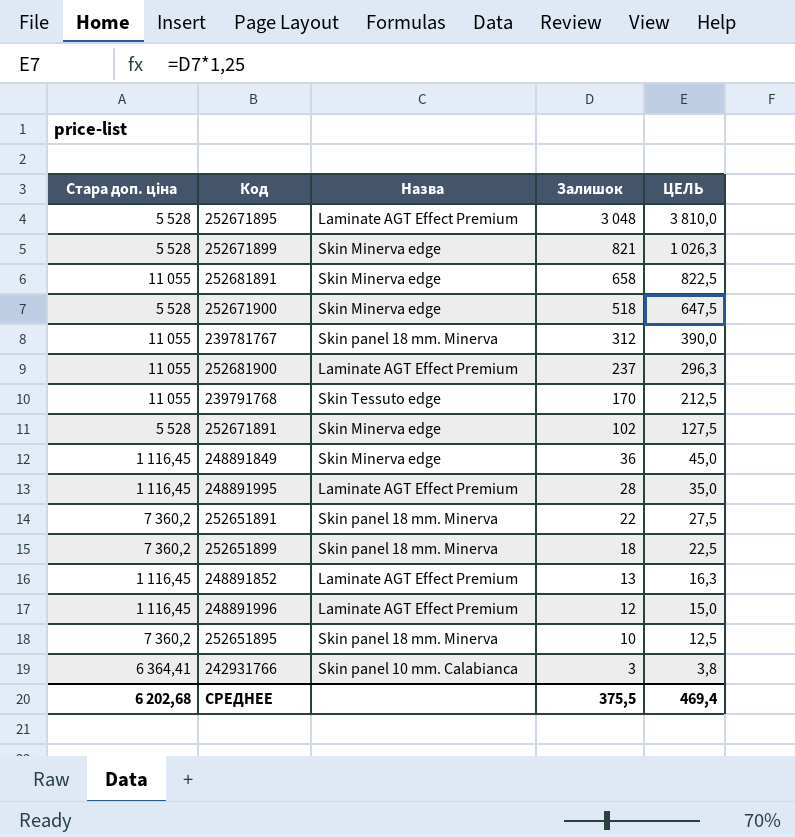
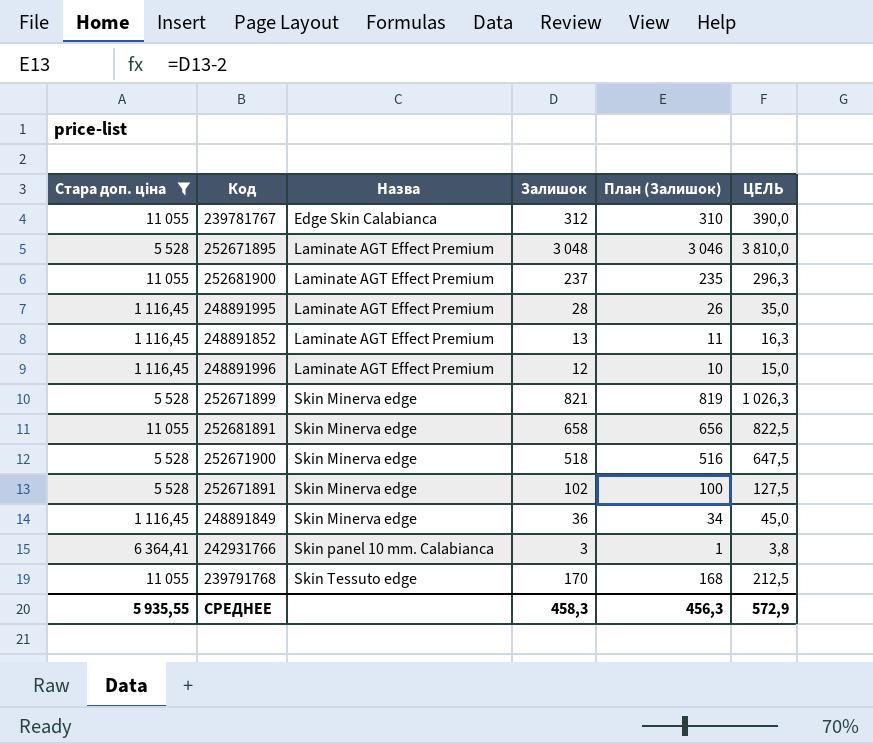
filter: none -> Стара доп. ціна != 7 360,2
row order: Залишок descending -> Назва ascending
column План (Залишок) | formula: none -> [Залишок] - 2
239781767 | Назва: Skin panel 18 mm. Minerva -> Edge Skin Calabianca
СРЕДНЕЕ | Стара доп. ціна: 6 202,68 -> 5 935,55
СРЕДНЕЕ | Залишок: 375,5 -> 458,3
СРЕДНЕЕ | ЦЕЛЬ: 469,4 -> 572,9

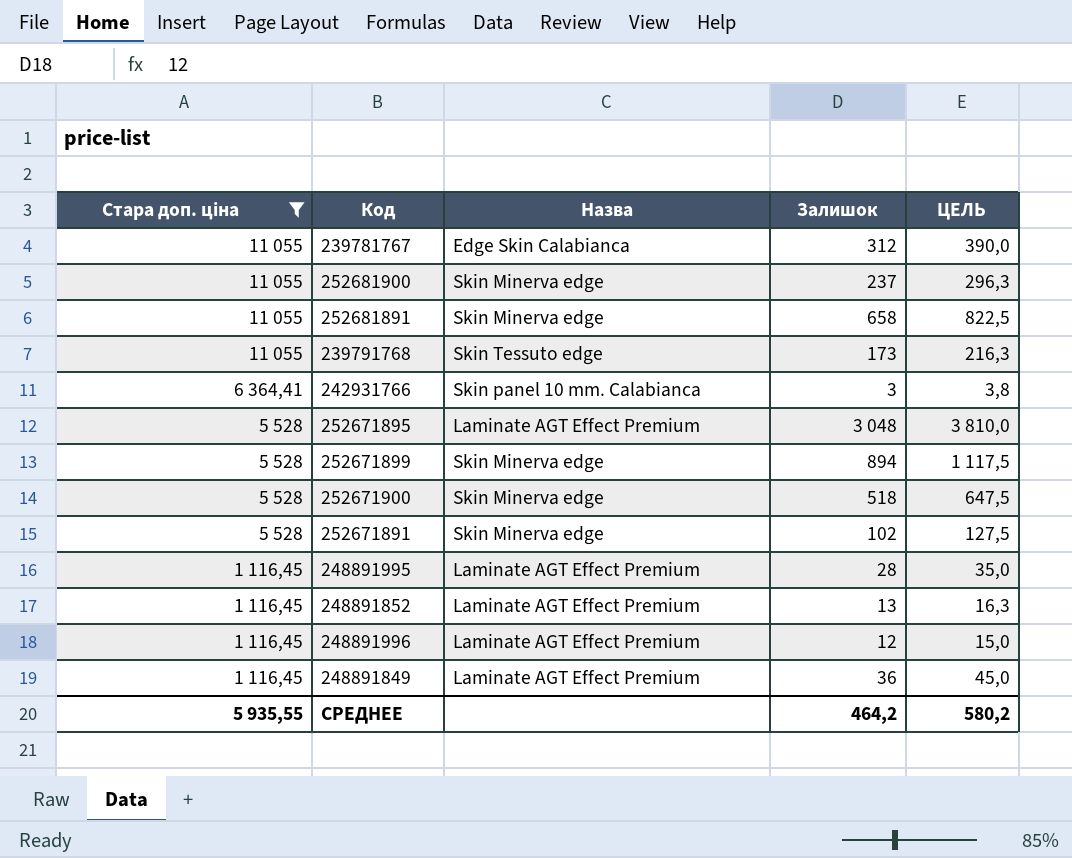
row order: Назва ascending -> Стара доп. ціна descending
column План (Залишок) | formula: [Залишок] - 2 -> none
252681900 | Назва: Laminate AGT Effect Premium -> Skin Minerva edge
239791768 | Залишок: 170 -> 173
239791768 | ЦЕЛЬ: 212,5 -> 216,3
252671899 | Залишок: 821 -> 894
252671899 | ЦЕЛЬ: 1 026,3 -> 1 117,5
248891849 | Назва: Skin Minerva edge -> Laminate AGT Effect Premium
СРЕДНЕЕ | Залишок: 458,3 -> 464,2
СРЕДНЕЕ | ЦЕЛЬ: 572,9 -> 580,2

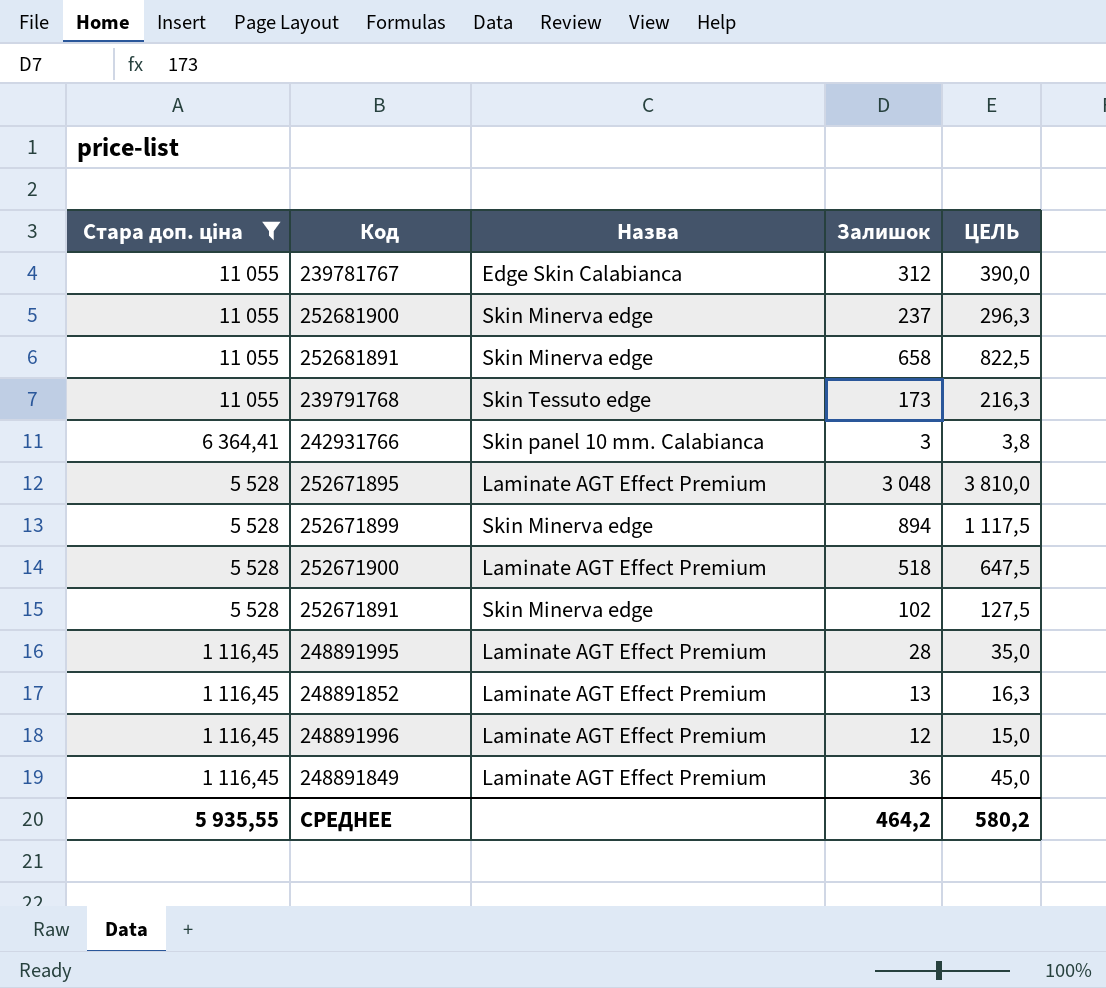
252671900 | Назва: Skin Minerva edge -> Laminate AGT Effect Premium

